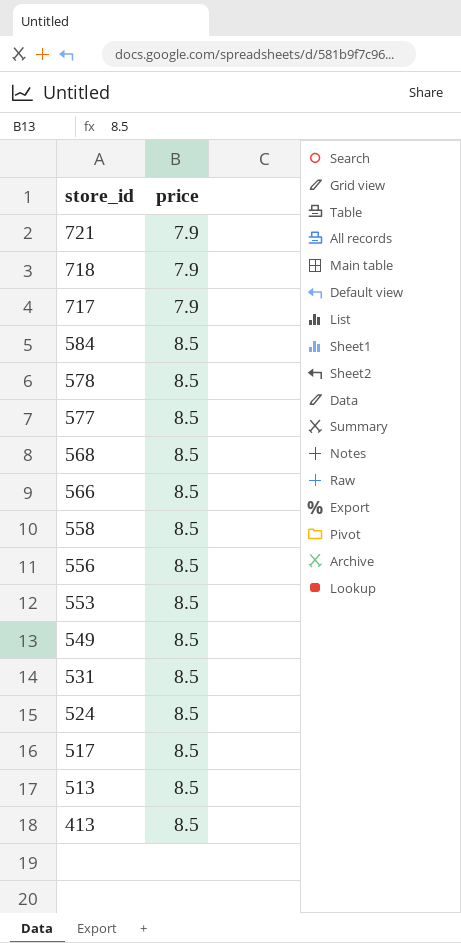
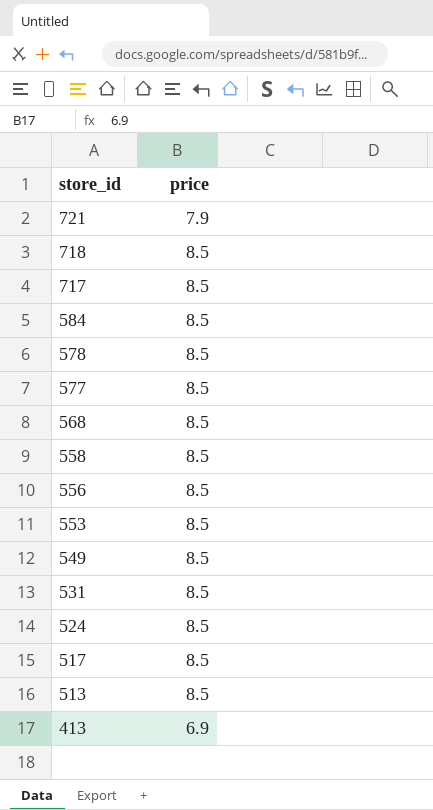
row 566: 8.5 -> none
718 | price: 7.9 -> 8.5
717 | price: 7.9 -> 8.5
413 | price: 8.5 -> 6.9

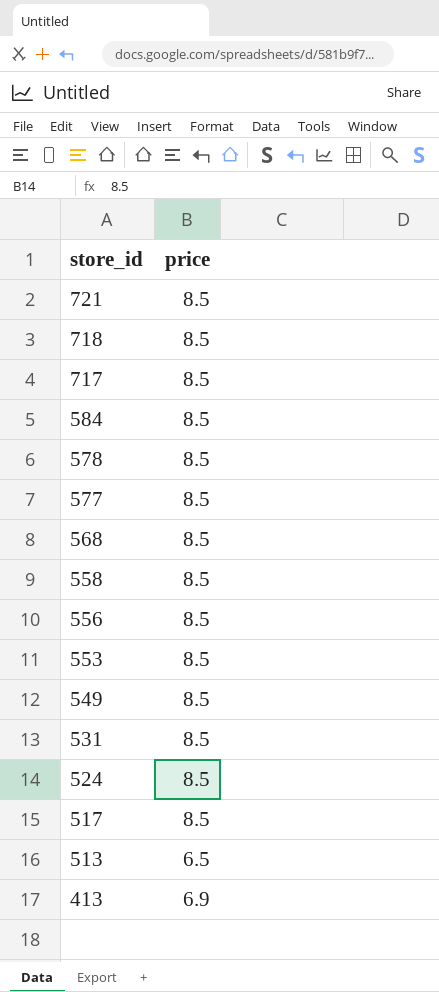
721 | price: 7.9 -> 8.5
513 | price: 8.5 -> 6.5

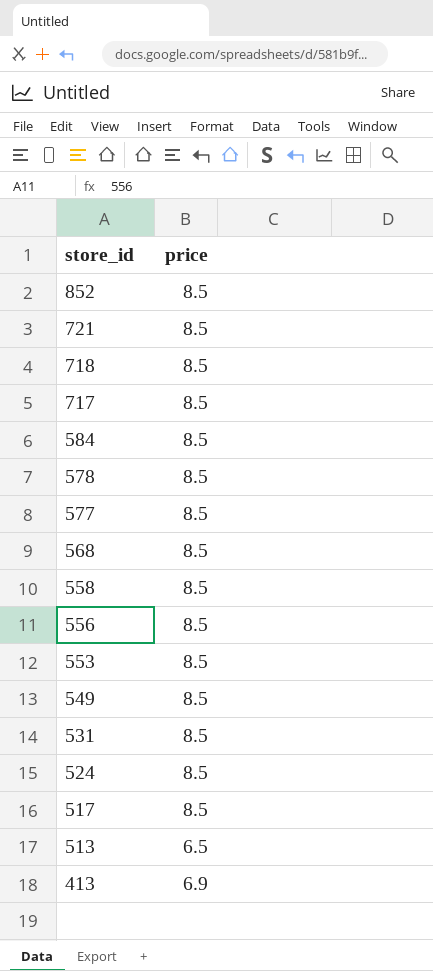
row 852: none -> 8.5

